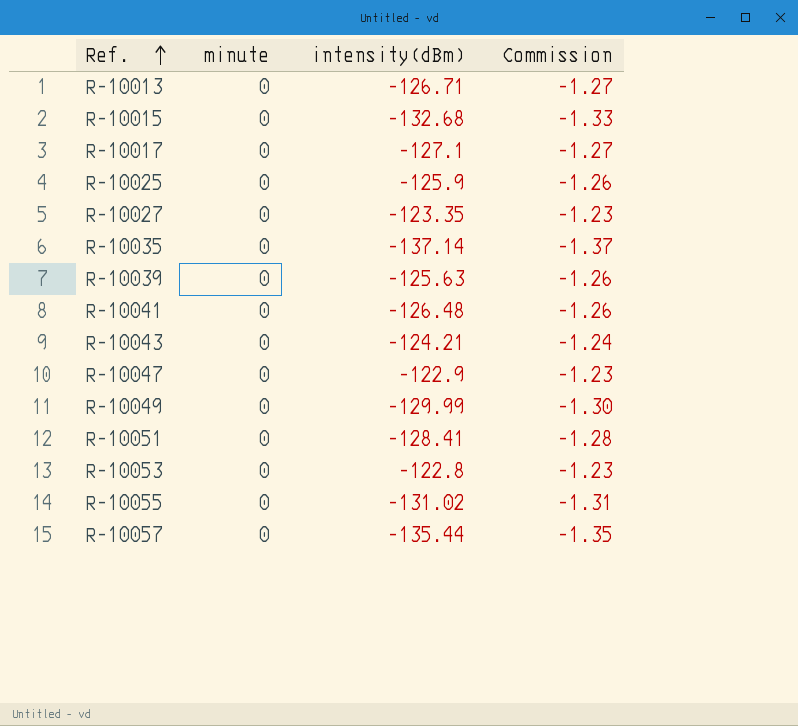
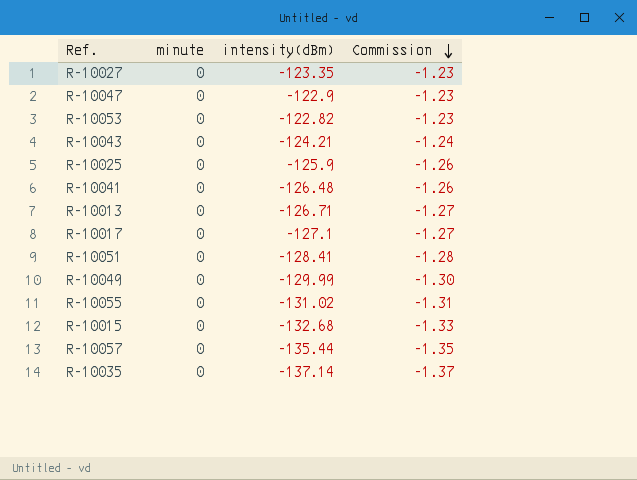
row order: Ref. ascending -> Commission descending
row R-10039: 0 | -125.63 | -1.26 -> none
R-10053 | intensity(dBm): -122.8 -> -122.82

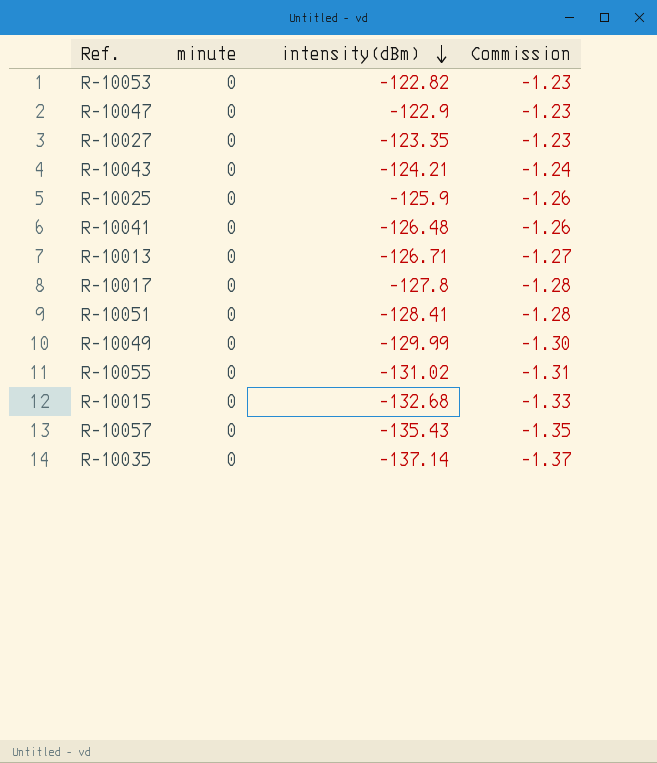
row order: Commission descending -> intensity(dBm) descending
R-10017 | intensity(dBm): -127.1 -> -127.8
R-10017 | Commission: -1.27 -> -1.28
R-10057 | intensity(dBm): -135.44 -> -135.43

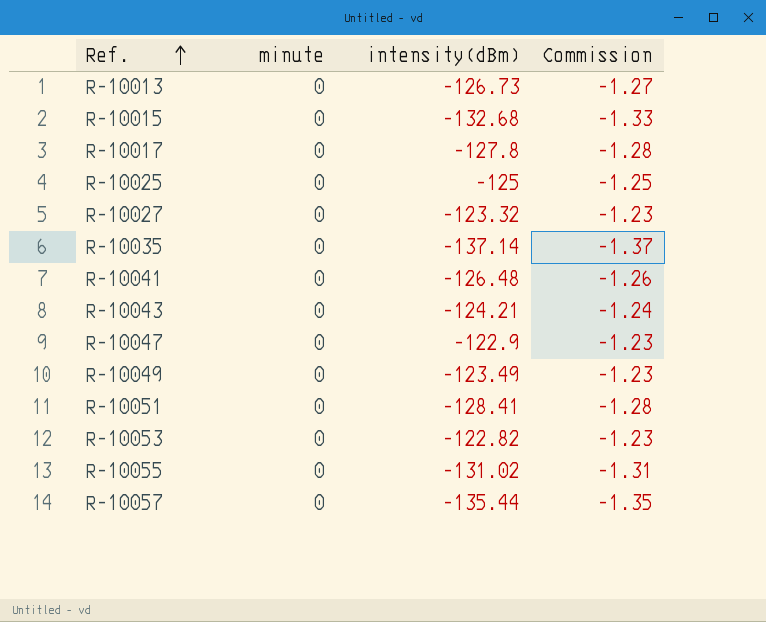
row order: intensity(dBm) descending -> Ref. ascending
R-10013 | intensity(dBm): -126.71 -> -126.73
R-10025 | intensity(dBm): -125.9 -> -125
R-10025 | Commission: -1.26 -> -1.25
R-10027 | intensity(dBm): -123.35 -> -123.32
R-10049 | intensity(dBm): -129.99 -> -123.49
R-10049 | Commission: -1.30 -> -1.23
R-10057 | intensity(dBm): -135.43 -> -135.44

